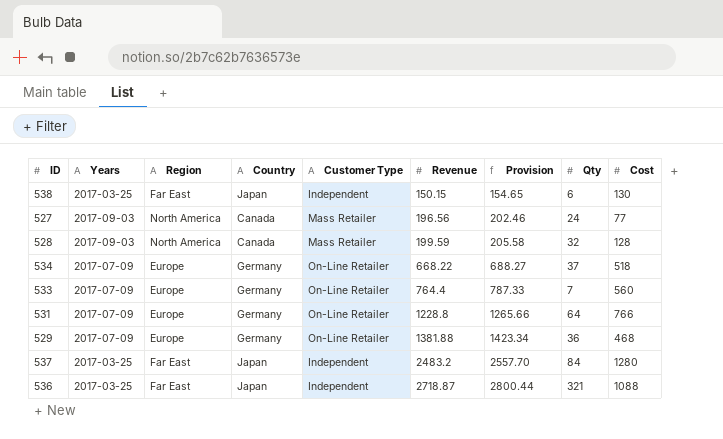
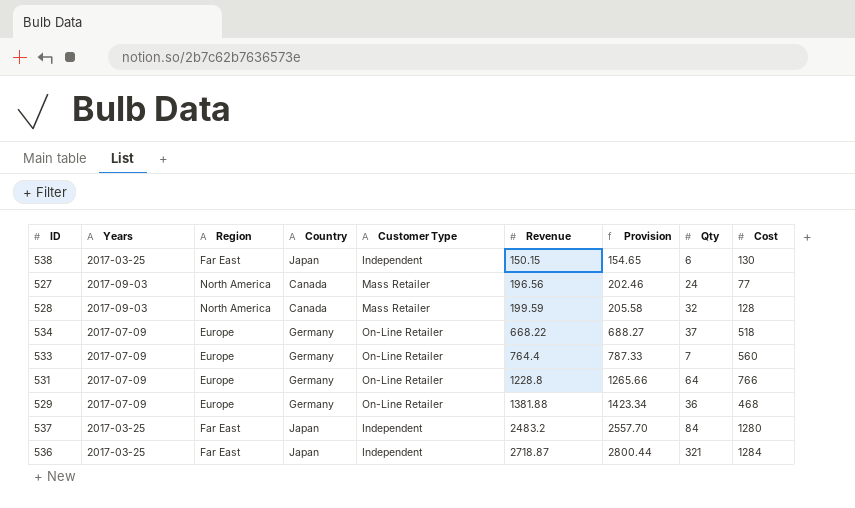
536 | Cost: 1088 -> 1284

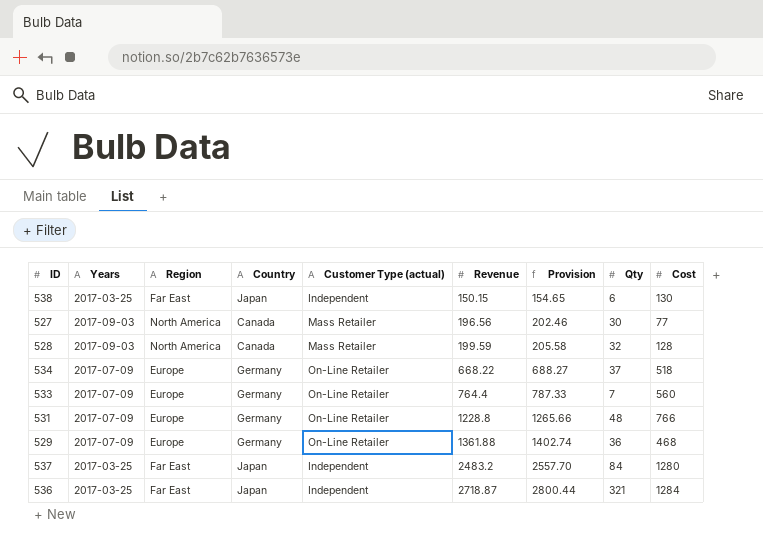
column name: Customer Type -> Customer Type (actual)
527 | Qty: 24 -> 30
531 | Qty: 64 -> 48
529 | Revenue: 1381.88 -> 1361.88
529 | Provision: 1423.34 -> 1402.74

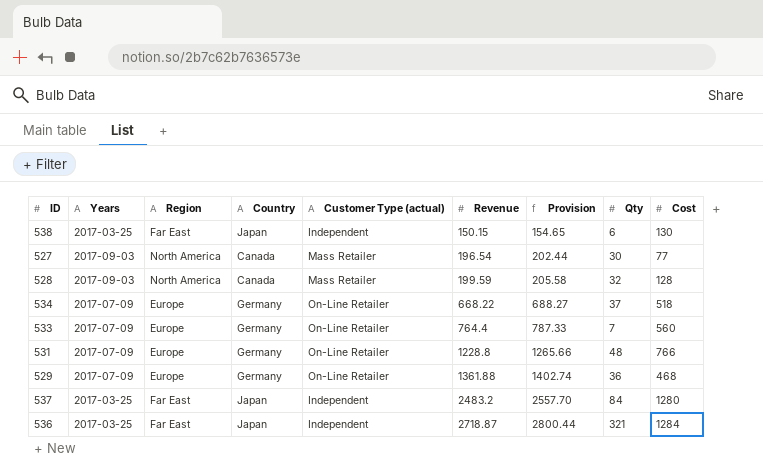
527 | Revenue: 196.56 -> 196.54
527 | Provision: 202.46 -> 202.44

